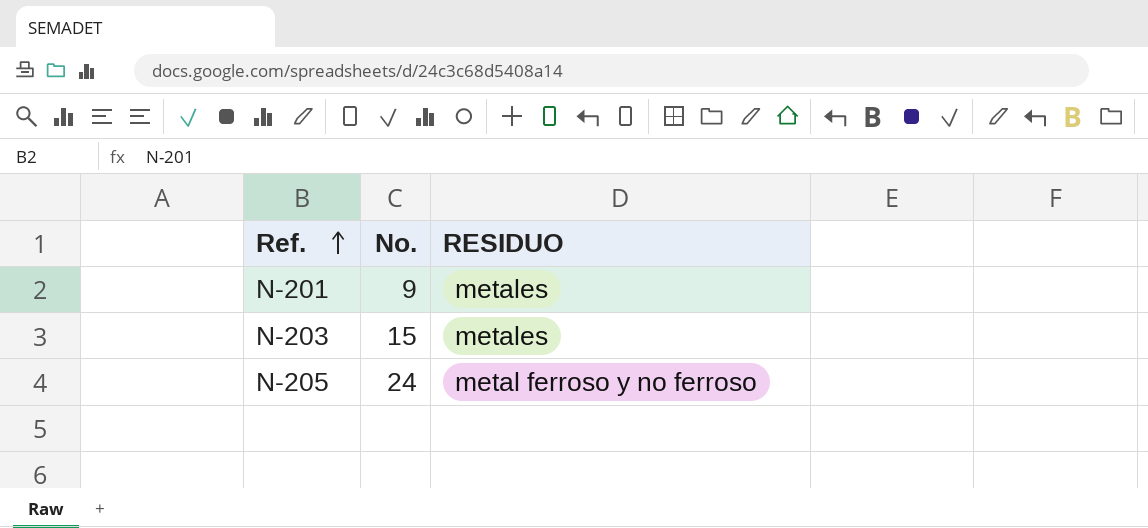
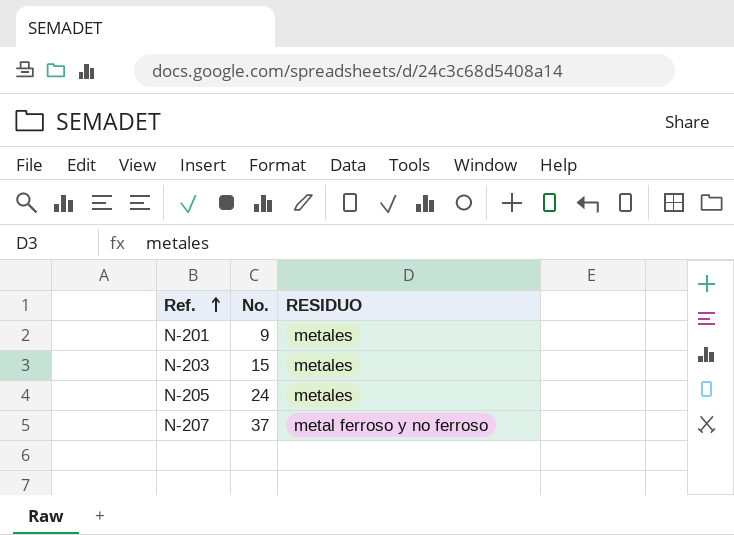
N-205 | RESIDUO: metal ferroso y no ferroso -> metales
row N-207: none -> 37 | metal ferroso y no ferroso

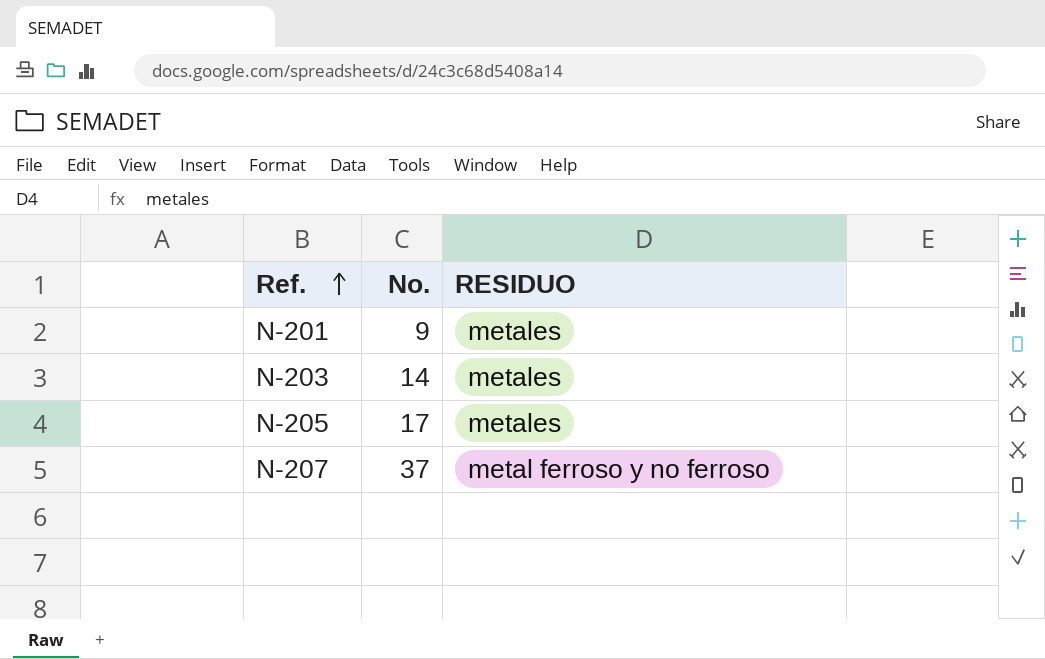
N-203 | No.: 15 -> 14
N-205 | No.: 24 -> 17

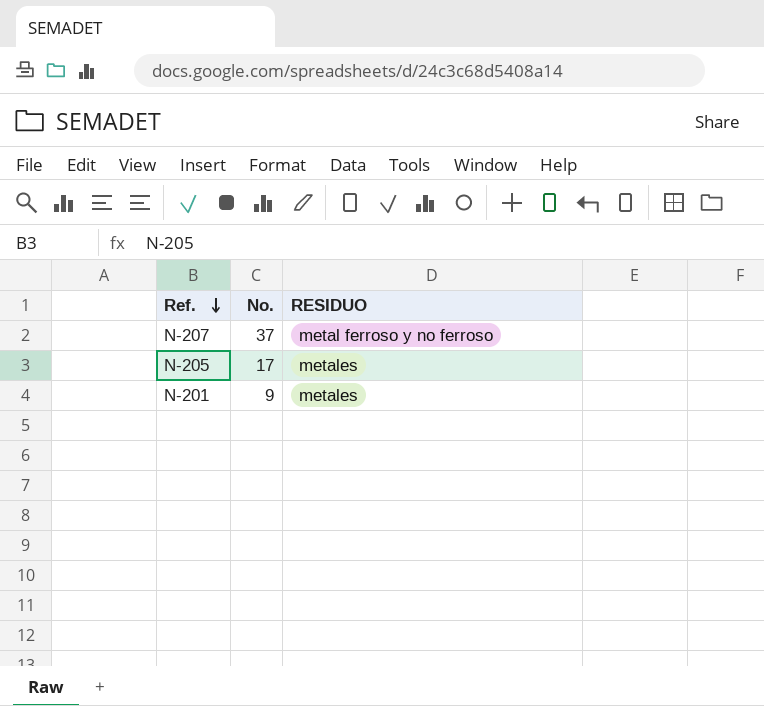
row order: Ref. ascending -> Ref. descending
row N-203: 14 | metales -> none

